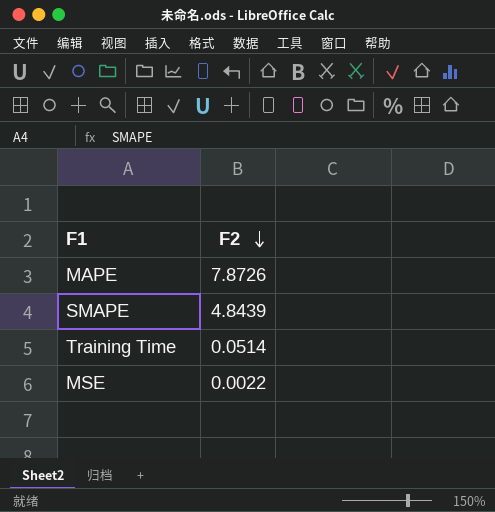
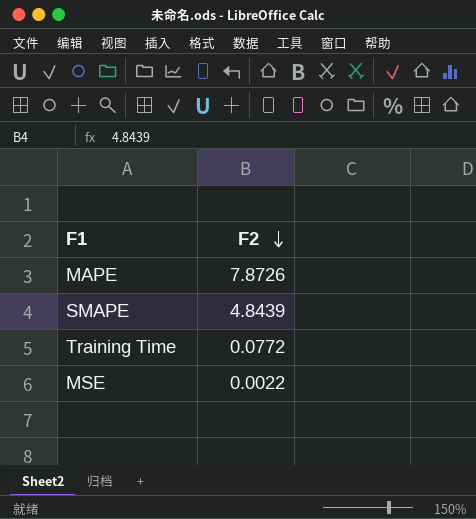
Training Time | F2: 0.0514 -> 0.0772

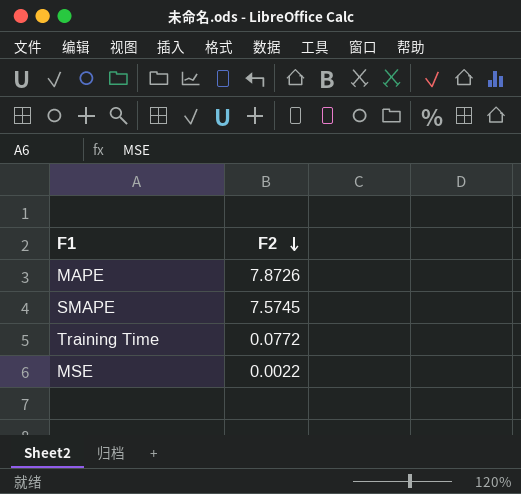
SMAPE | F2: 4.8439 -> 7.5745

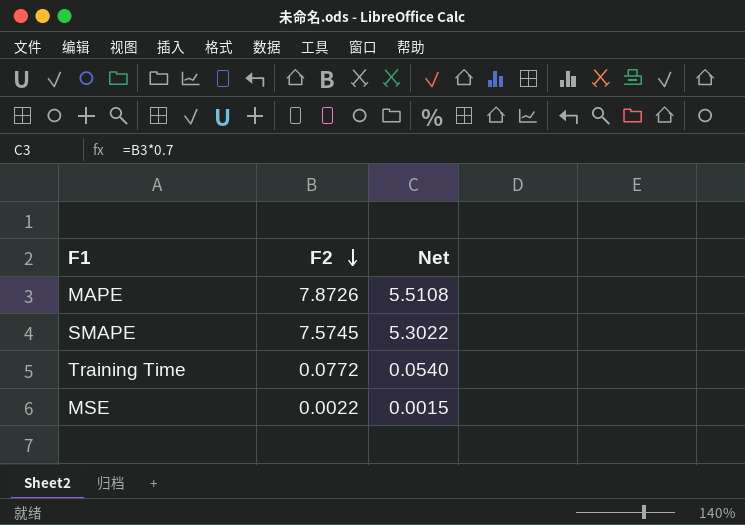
column Net | formula: none -> [F2] * 0.7

